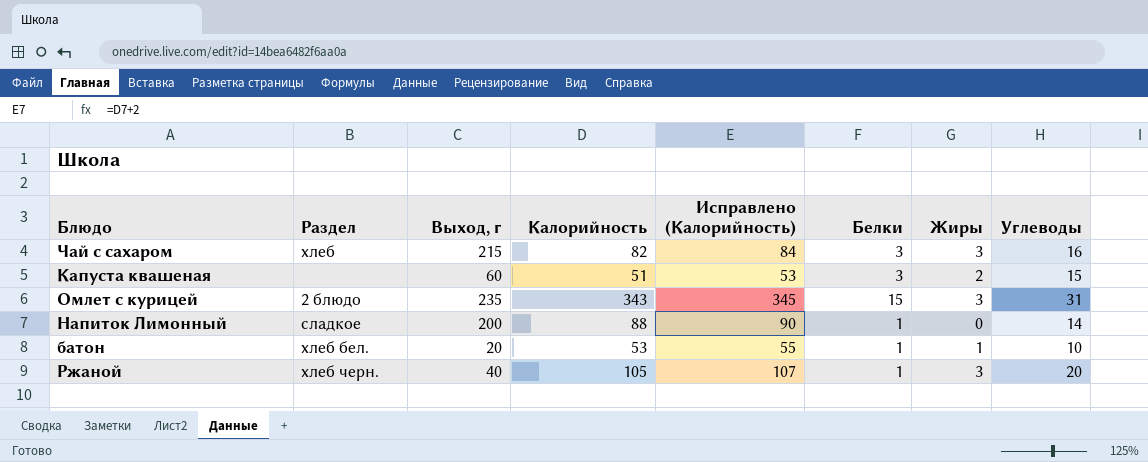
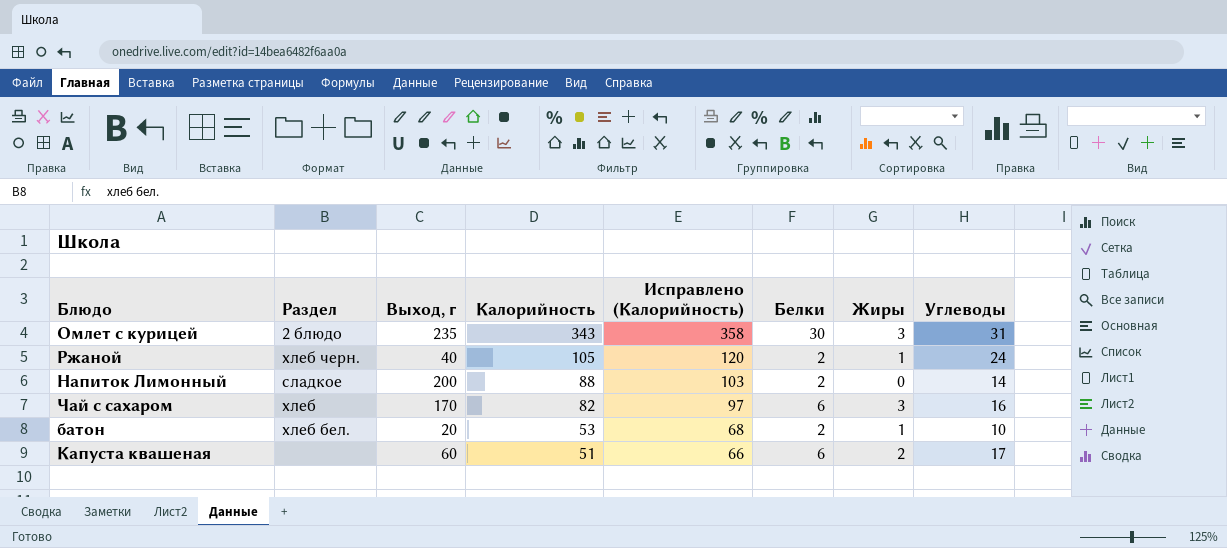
row order: none -> Калорийность descending
column Исправлено (Калорийность) | formula: [Калорийность] + 2 -> [Калорийность] + 15
Омлет с курицей | Белки: 15 -> 30
Ржаной | Белки: 1 -> 2
Ржаной | Жиры: 3 -> 1
Ржаной | Углеводы: 20 -> 24
Напиток Лимонный | Белки: 1 -> 2
Чай с сахаром | Выход, г: 215 -> 170
Чай с сахаром | Белки: 3 -> 6
батон | Белки: 1 -> 2
Капуста квашеная | Белки: 3 -> 6
Капуста квашеная | Углеводы: 15 -> 17

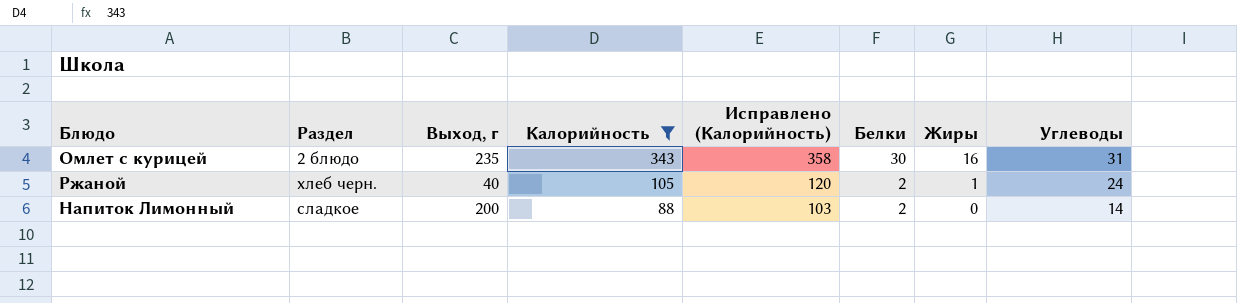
filter: none -> Калорийность >= 88
Омлет с курицей | Жиры: 3 -> 16

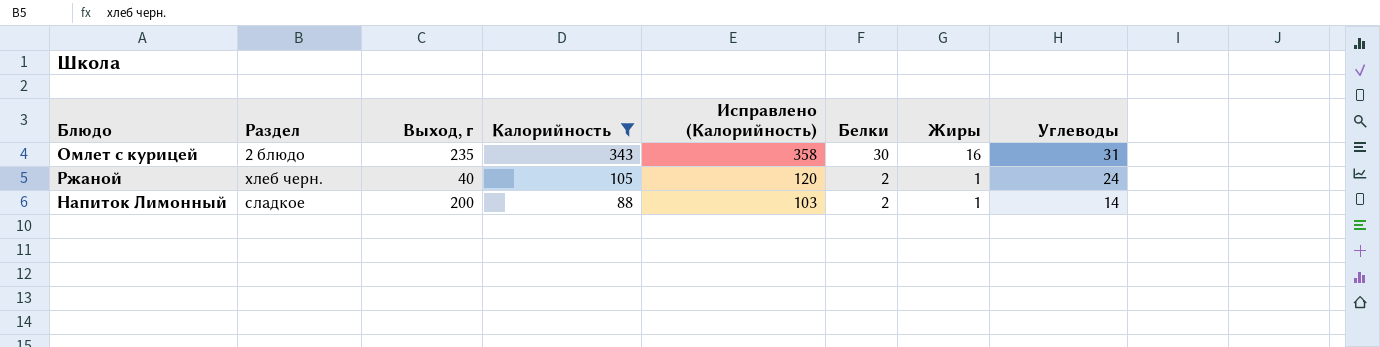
Напиток Лимонный | Жиры: 0 -> 1

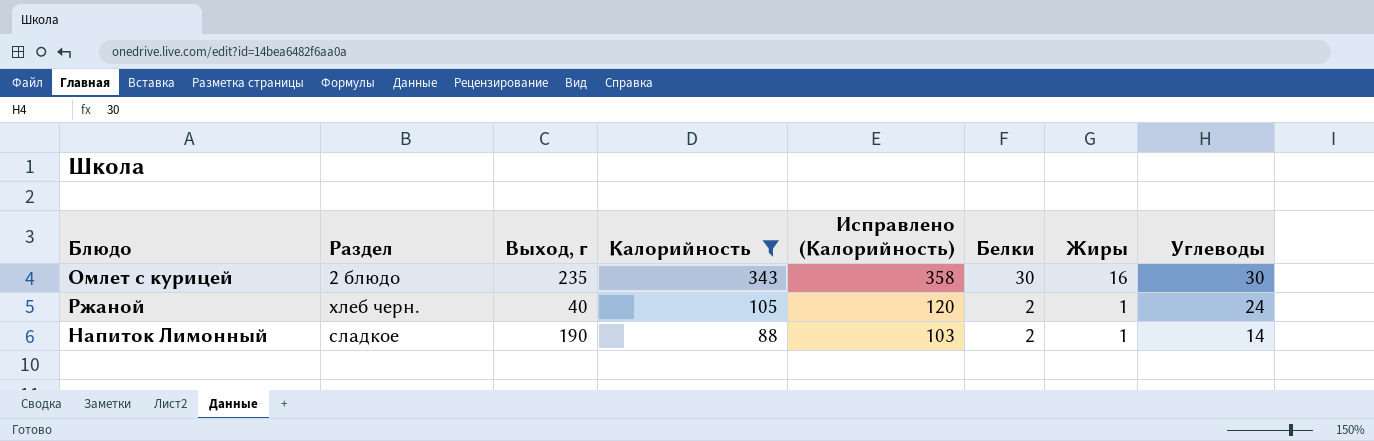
Омлет с курицей | Углеводы: 31 -> 30
Напиток Лимонный | Выход, г: 200 -> 190

